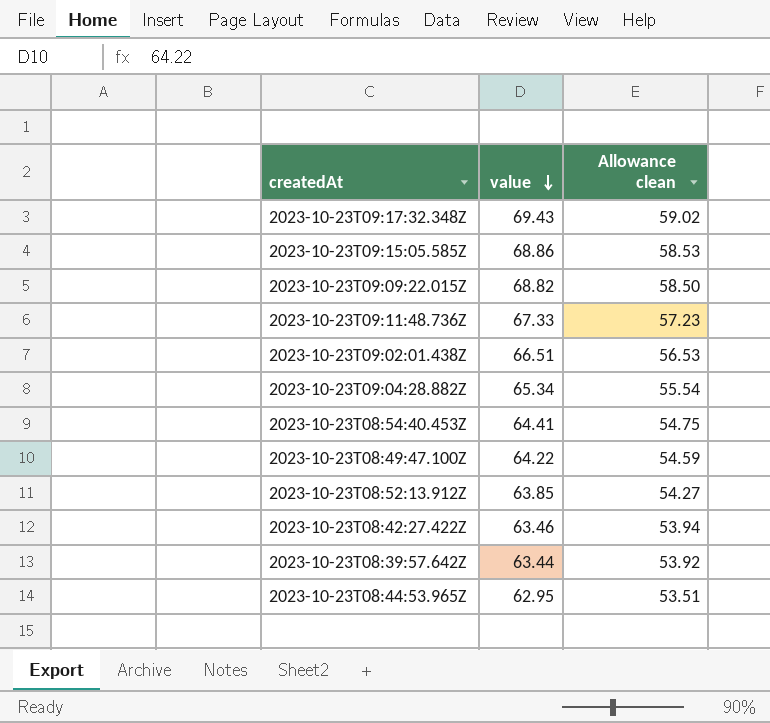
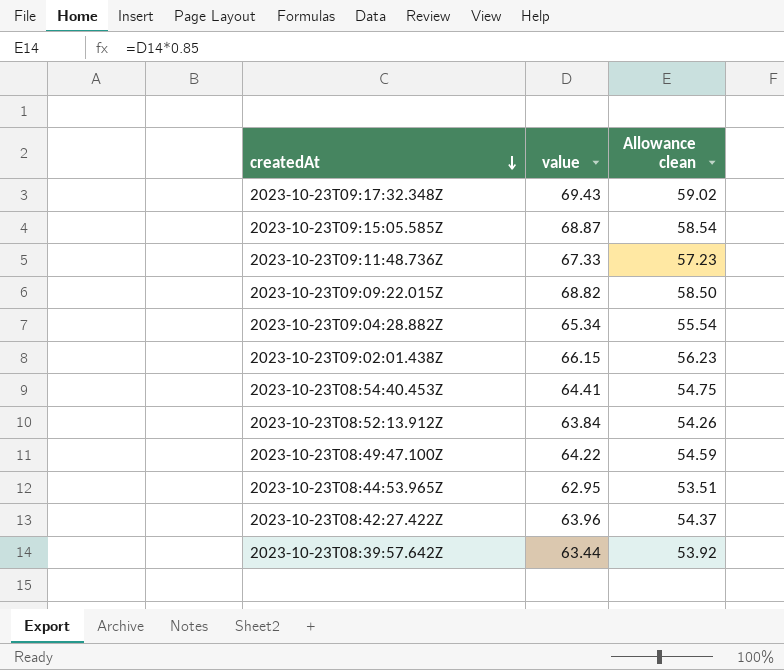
row order: value descending -> createdAt descending
2023-10-23T09:15:05.585Z | value: 68.86 -> 68.87
2023-10-23T09:15:05.585Z | Allowance clean: 58.53 -> 58.54
2023-10-23T09:02:01.438Z | value: 66.51 -> 66.15
2023-10-23T09:02:01.438Z | Allowance clean: 56.53 -> 56.23
2023-10-23T08:52:13.912Z | value: 63.85 -> 63.84
2023-10-23T08:52:13.912Z | Allowance clean: 54.27 -> 54.26
2023-10-23T08:42:27.422Z | value: 63.46 -> 63.96
2023-10-23T08:42:27.422Z | Allowance clean: 53.94 -> 54.37

